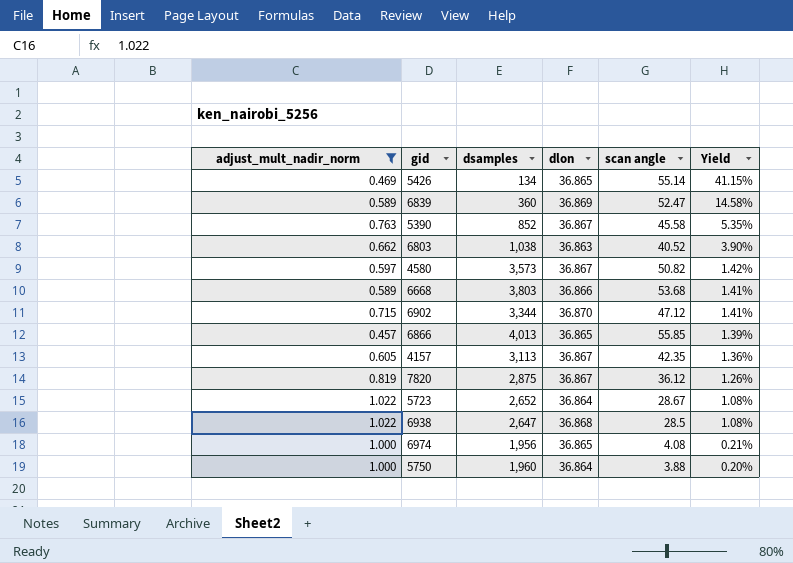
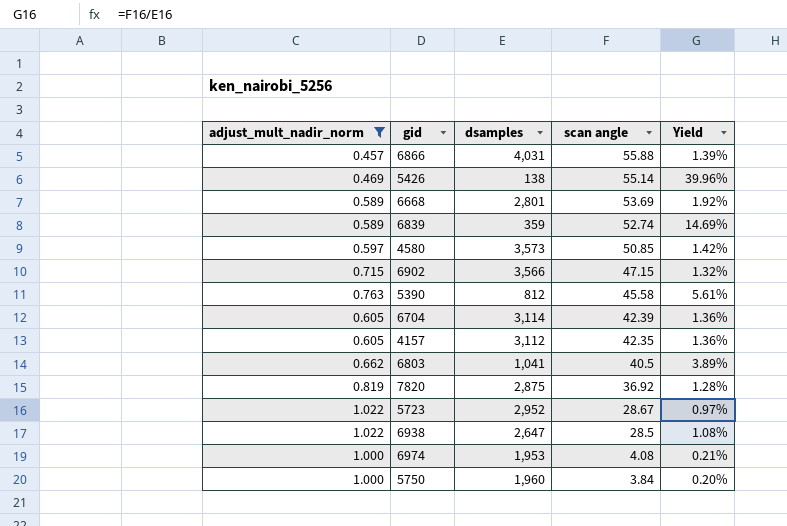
row order: Yield descending -> scan angle descending
column dlon | position: 4 -> none
6866 | dsamples: 4,013 -> 4,031
6866 | scan angle: 55.85 -> 55.88
5426 | dsamples: 134 -> 138
5426 | Yield: 41.15% -> 39.96%
6668 | dsamples: 3,803 -> 2,801
6668 | scan angle: 53.68 -> 53.69
6668 | Yield: 1.41% -> 1.92%
6839 | dsamples: 360 -> 359
6839 | scan angle: 52.47 -> 52.74
6839 | Yield: 14.58% -> 14.69%
4580 | scan angle: 50.82 -> 50.85
6902 | dsamples: 3,344 -> 3,566
6902 | scan angle: 47.12 -> 47.15
6902 | Yield: 1.41% -> 1.32%
5390 | dsamples: 852 -> 812
5390 | Yield: 5.35% -> 5.61%
row 6704: none -> 0.605 | 3,114 | 42.39 | 1.36%
4157 | dsamples: 3,113 -> 3,112
6803 | dsamples: 1,038 -> 1,041
6803 | scan angle: 40.52 -> 40.5
6803 | Yield: 3.90% -> 3.89%
7820 | scan angle: 36.12 -> 36.92
7820 | Yield: 1.26% -> 1.28%
5723 | dsamples: 2,652 -> 2,952
5723 | Yield: 1.08% -> 0.97%
6974 | dsamples: 1,956 -> 1,953
5750 | scan angle: 3.88 -> 3.84

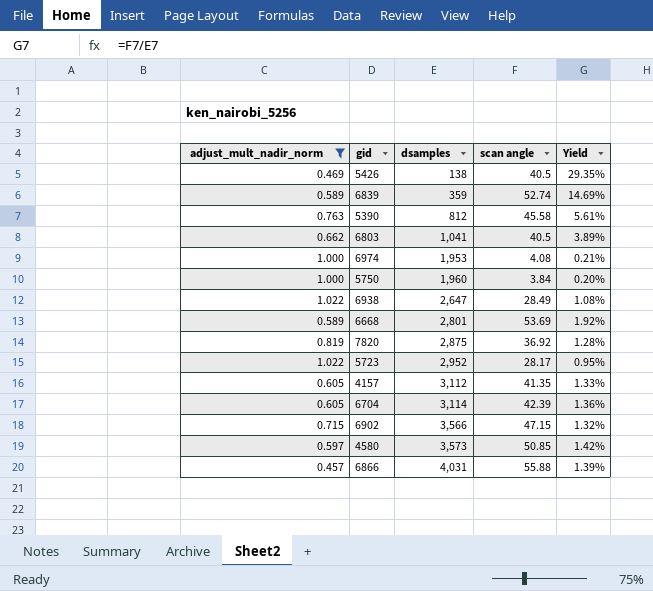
row order: scan angle descending -> dsamples ascending
5426 | scan angle: 55.14 -> 40.5
5426 | Yield: 39.96% -> 29.35%
6938 | scan angle: 28.5 -> 28.49
5723 | scan angle: 28.67 -> 28.17
5723 | Yield: 0.97% -> 0.95%
4157 | scan angle: 42.35 -> 41.35
4157 | Yield: 1.36% -> 1.33%

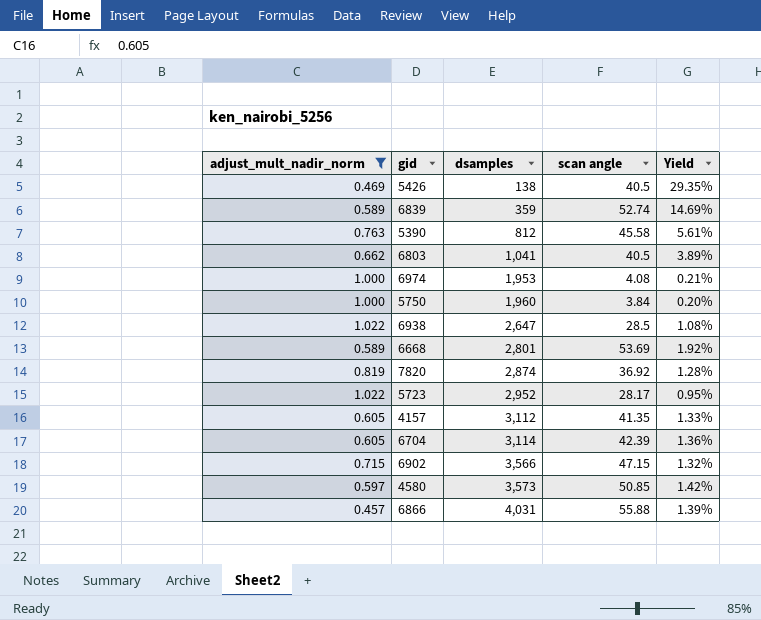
6938 | scan angle: 28.49 -> 28.5
7820 | dsamples: 2,875 -> 2,874

